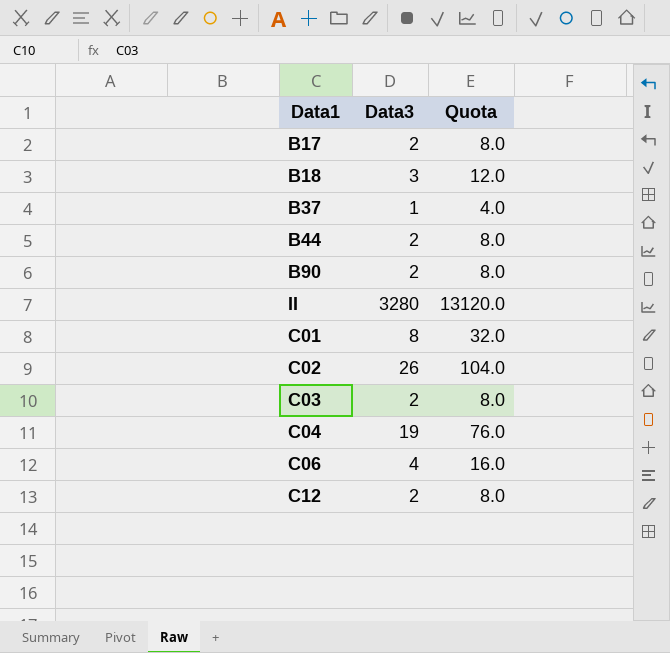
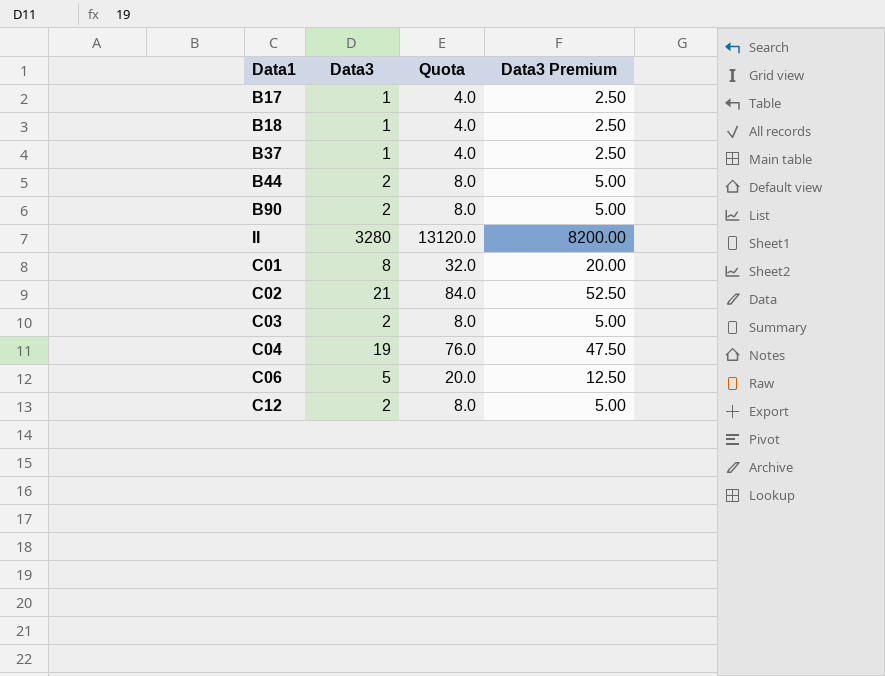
column Data3 Premium | formula: none -> [Data3] * 2.5
B17 | Data3: 2 -> 1
B17 | Quota: 8.0 -> 4.0
B18 | Data3: 3 -> 1
B18 | Quota: 12.0 -> 4.0
C02 | Data3: 26 -> 21
C02 | Quota: 104.0 -> 84.0
C06 | Data3: 4 -> 5
C06 | Quota: 16.0 -> 20.0

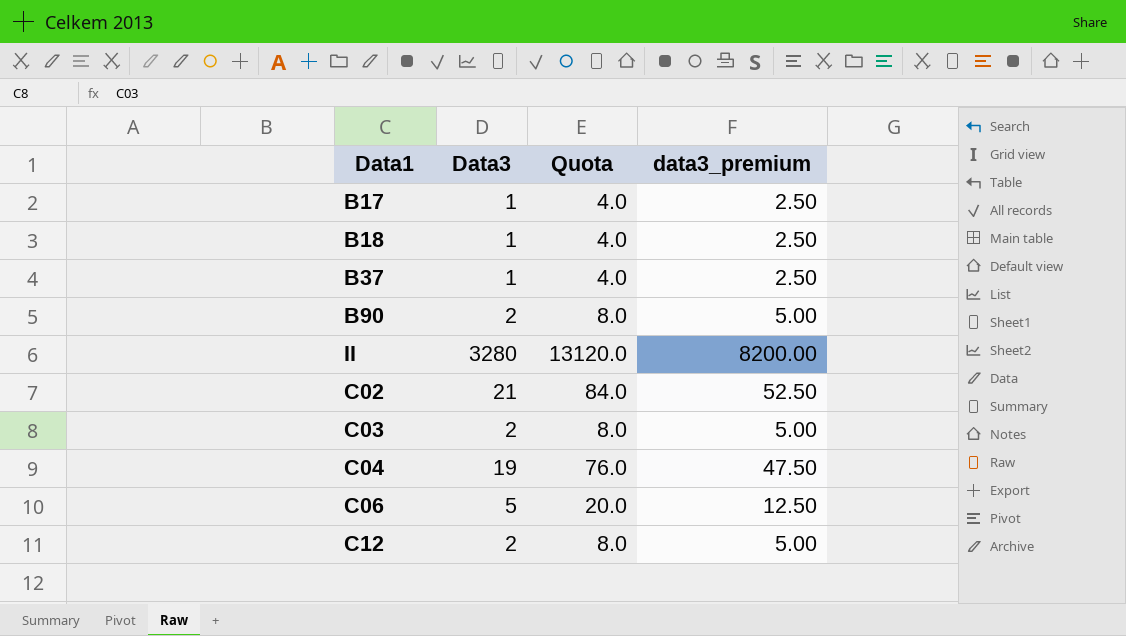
column name: Data3 Premium -> data3_premium
row B44: 2 | 8.0 | 5.00 -> none
row C01: 8 | 32.0 | 20.00 -> none

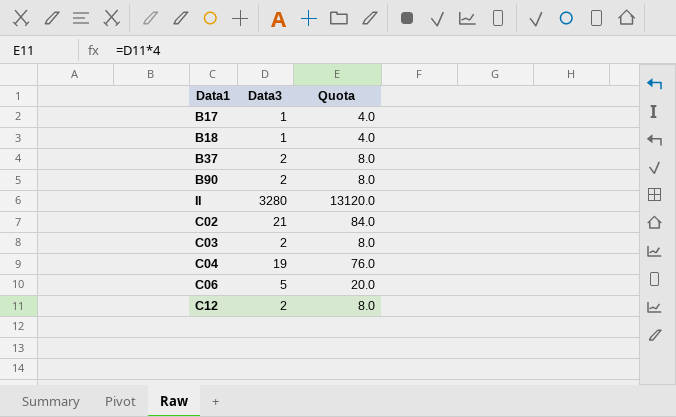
column data3_premium | formula: [Data3] * 2.5 -> none
B37 | Data3: 1 -> 2
B37 | Quota: 4.0 -> 8.0

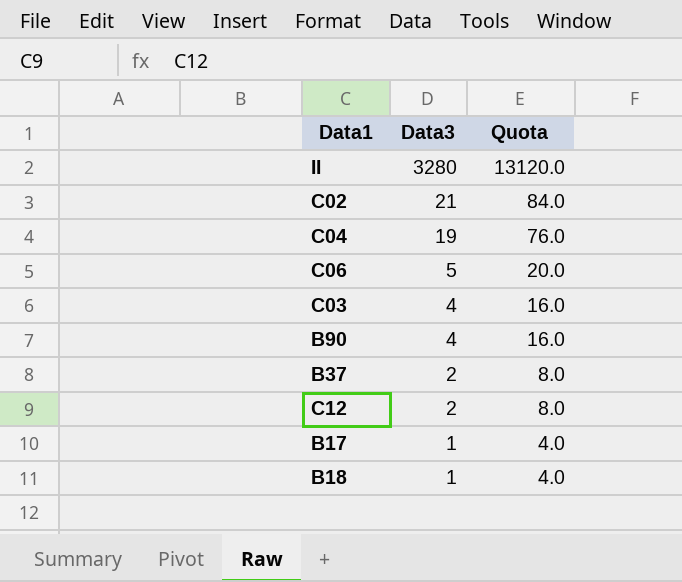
row order: none -> Data3 descending
C03 | Data3: 2 -> 4
C03 | Quota: 8.0 -> 16.0
B90 | Data3: 2 -> 4
B90 | Quota: 8.0 -> 16.0

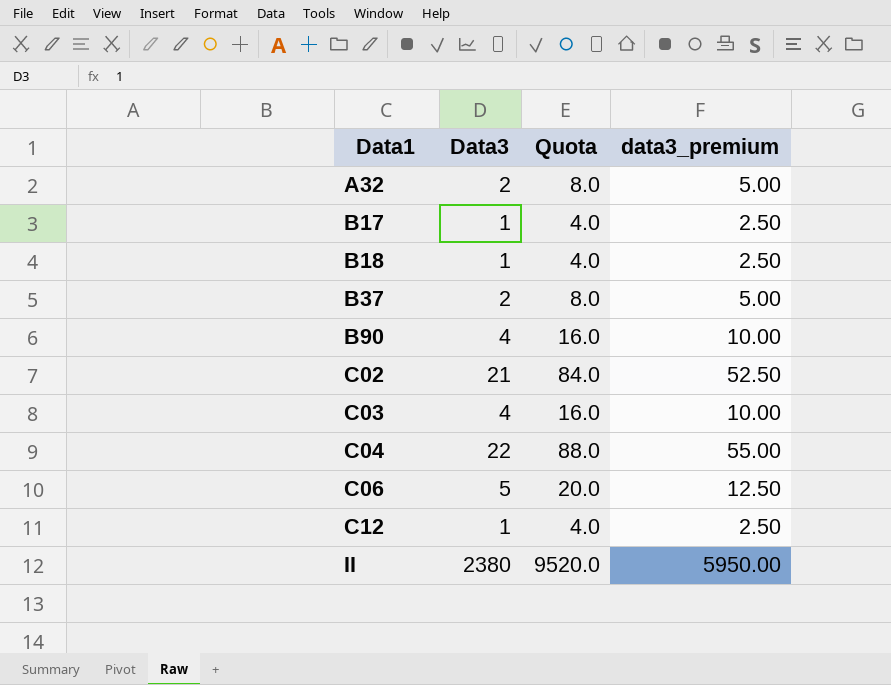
row order: Data3 descending -> Data1 ascending
column data3_premium | formula: none -> [Data3] * 2.5
row A32: none -> 2 | 8.0 | 5.00
C04 | Data3: 19 -> 22
C04 | Quota: 76.0 -> 88.0
C12 | Data3: 2 -> 1
C12 | Quota: 8.0 -> 4.0
II | Data3: 3280 -> 2380
II | Quota: 13120.0 -> 9520.0

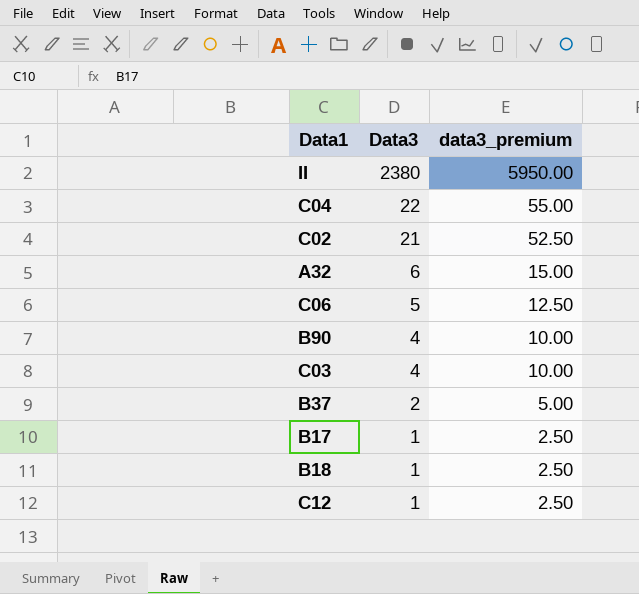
row order: Data1 ascending -> Data3 descending
column Quota | formula: [Data3] * 4 -> none
A32 | Data3: 2 -> 6
A32 | data3_premium: 5.00 -> 15.00

